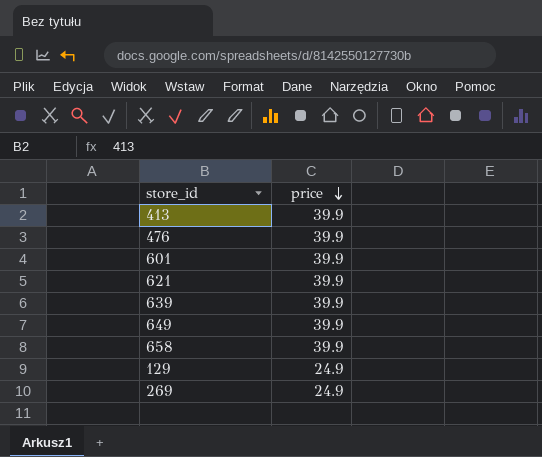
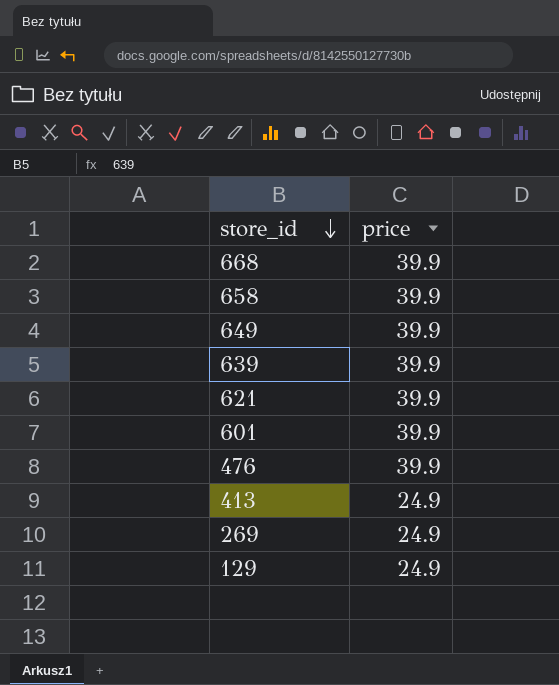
row order: price descending -> store_id descending
row 668: none -> 39.9
413 | price: 39.9 -> 24.9

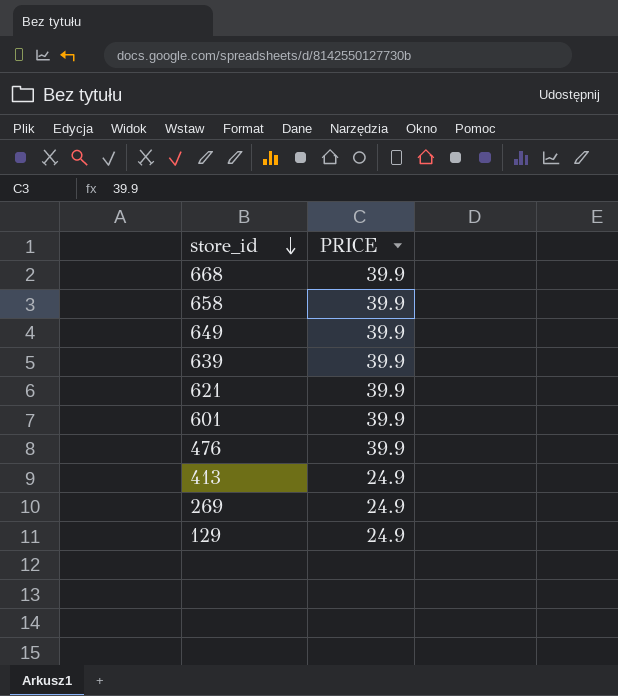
column name: price -> PRICE

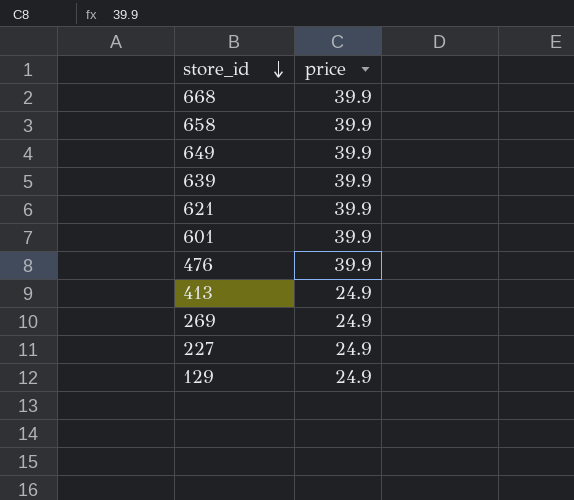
column name: PRICE -> price
row 227: none -> 24.9

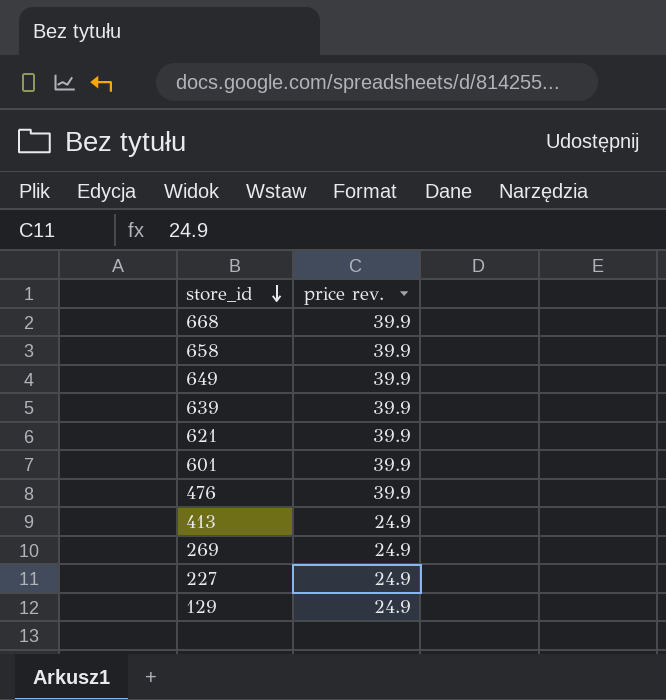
column name: price -> price rev.

